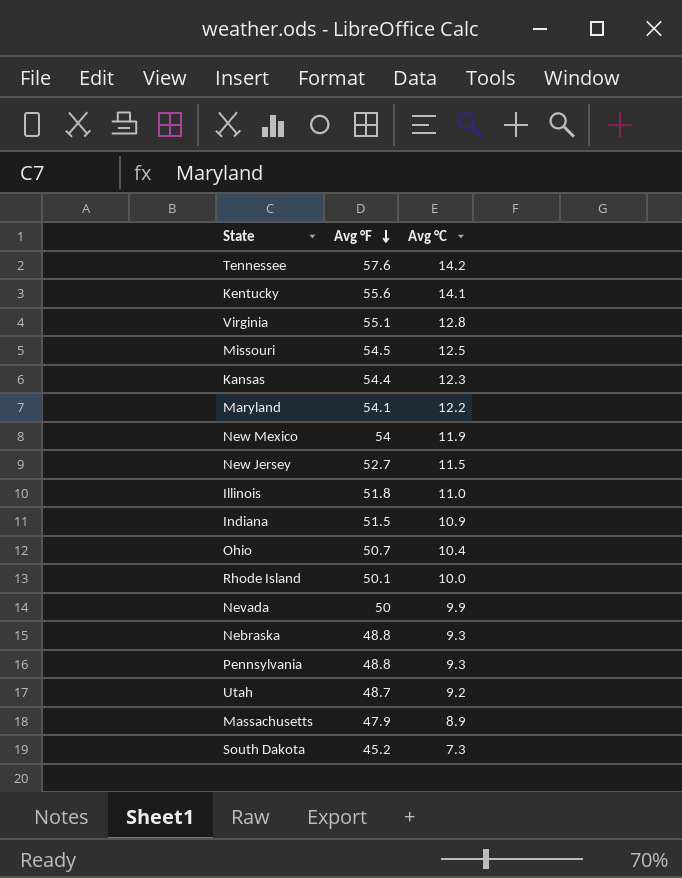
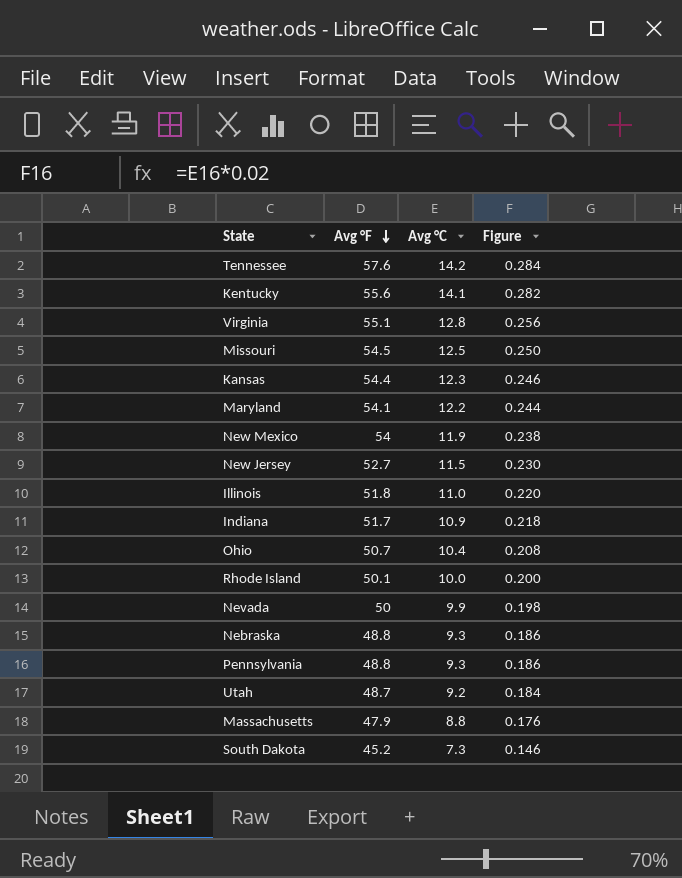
column Figure | formula: none -> [Avg °C] * 0.02
Indiana | Avg °F: 51.5 -> 51.7
Massachusetts | Avg °C: 8.9 -> 8.8

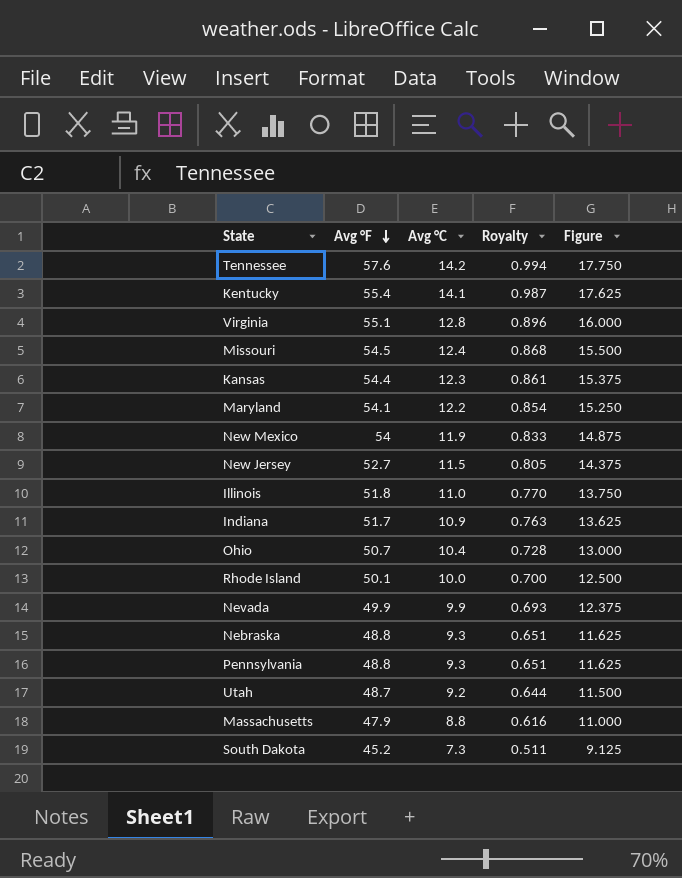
column Royalty | formula: none -> [Avg °C] * 0.07
column Figure | formula: [Avg °C] * 0.02 -> [Avg °C] * 1.25
Kentucky | Avg °F: 55.6 -> 55.4
Missouri | Avg °C: 12.5 -> 12.4
Nevada | Avg °F: 50 -> 49.9

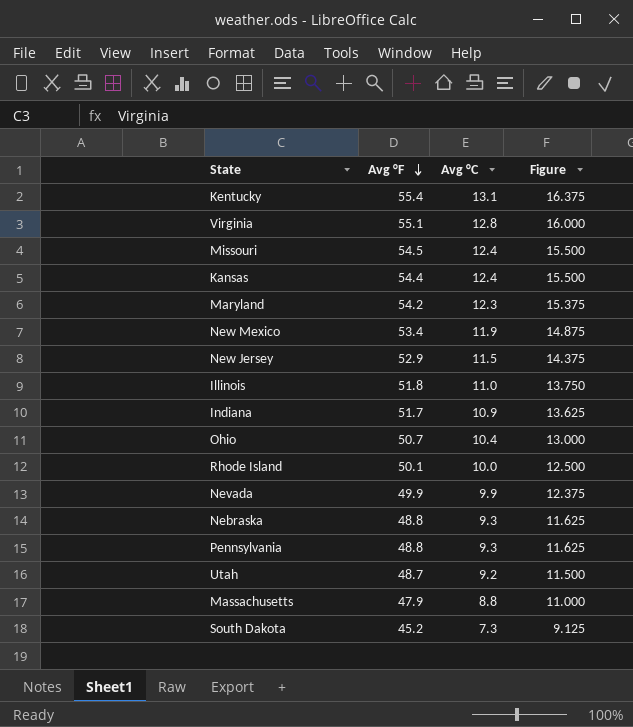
column Royalty | formula: [Avg °C] * 0.07 -> none
row Tennessee: 57.6 | 14.2 | 0.994 | 17.750 -> none
Kentucky | Avg °C: 14.1 -> 13.1
Kentucky | Figure: 17.625 -> 16.375
Kansas | Avg °C: 12.3 -> 12.4
Kansas | Figure: 15.375 -> 15.500
Maryland | Avg °F: 54.1 -> 54.2
Maryland | Avg °C: 12.2 -> 12.3
Maryland | Figure: 15.250 -> 15.375
New Mexico | Avg °F: 54 -> 53.4
New Jersey | Avg °F: 52.7 -> 52.9

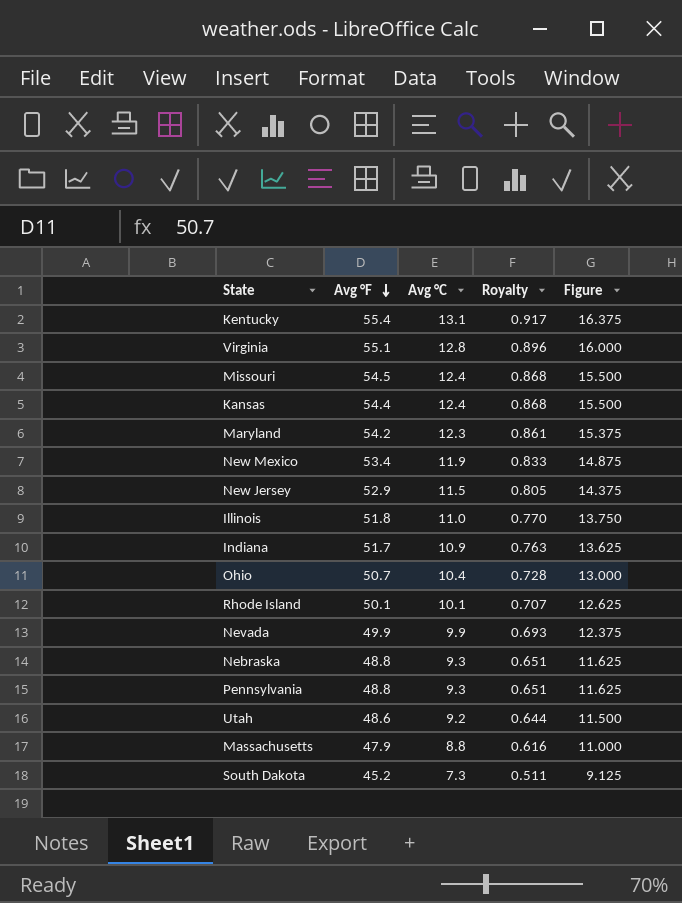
column Royalty | formula: none -> [Avg °C] * 0.07
Rhode Island | Avg °C: 10.0 -> 10.1
Rhode Island | Figure: 12.500 -> 12.625
Utah | Avg °F: 48.7 -> 48.6

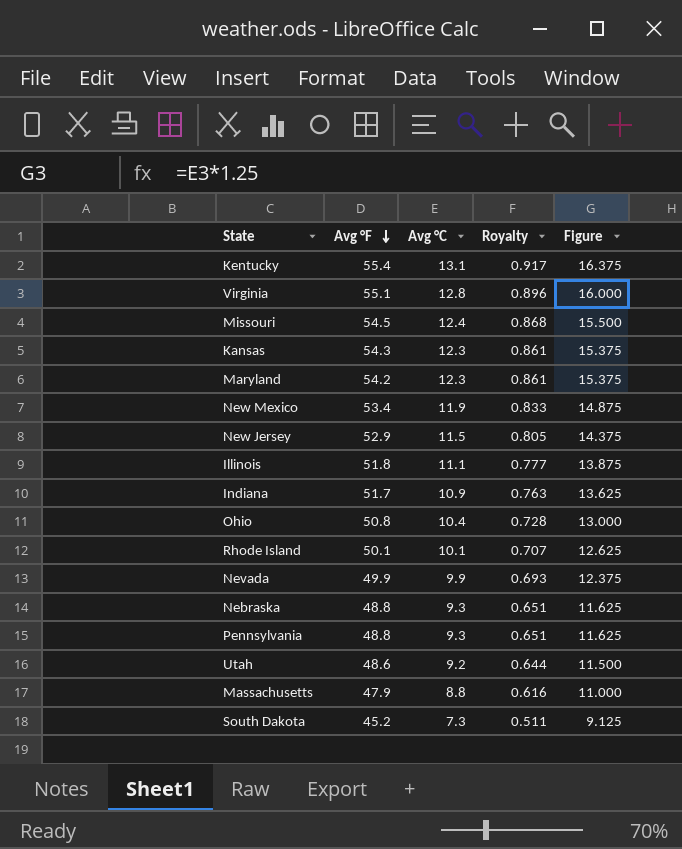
Kansas | Avg °F: 54.4 -> 54.3
Kansas | Avg °C: 12.4 -> 12.3
Kansas | Royalty: 0.868 -> 0.861
Kansas | Figure: 15.500 -> 15.375
Illinois | Avg °C: 11.0 -> 11.1
Illinois | Royalty: 0.770 -> 0.777
Illinois | Figure: 13.750 -> 13.875
Ohio | Avg °F: 50.7 -> 50.8

